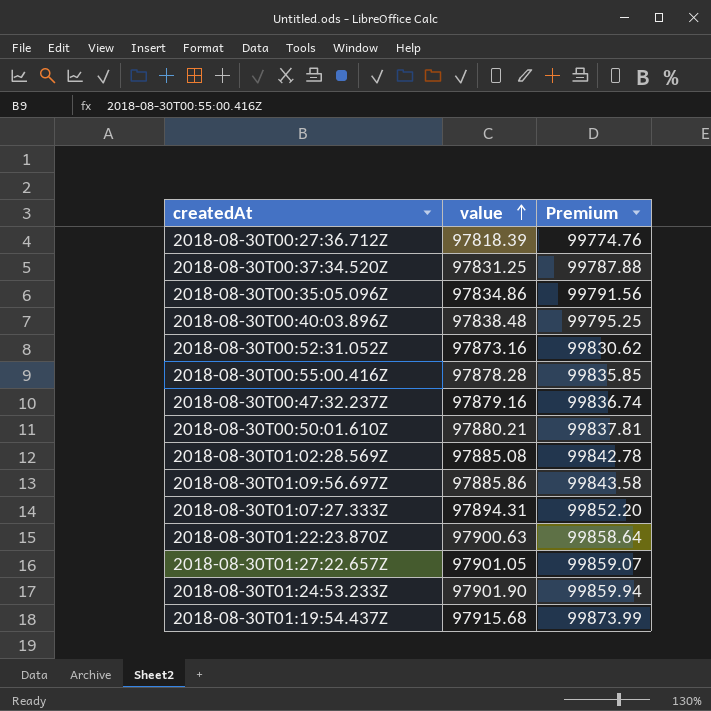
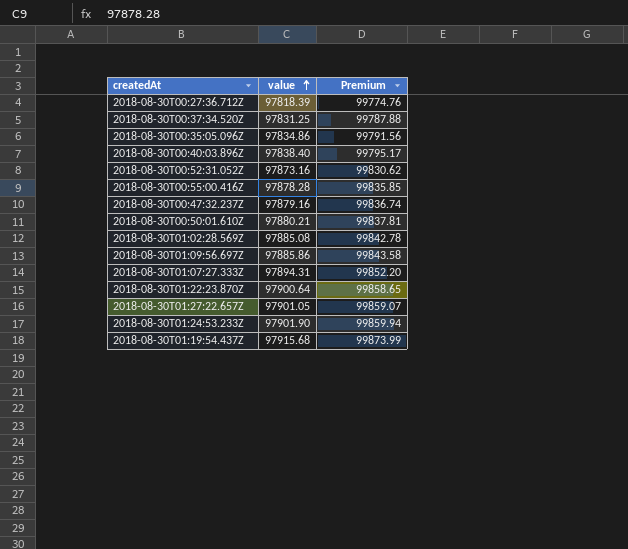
2018-08-30T00:40:03.896Z | value: 97838.48 -> 97838.40
2018-08-30T00:40:03.896Z | Premium: 99795.25 -> 99795.17
2018-08-30T01:22:23.870Z | value: 97900.63 -> 97900.64
2018-08-30T01:22:23.870Z | Premium: 99858.64 -> 99858.65

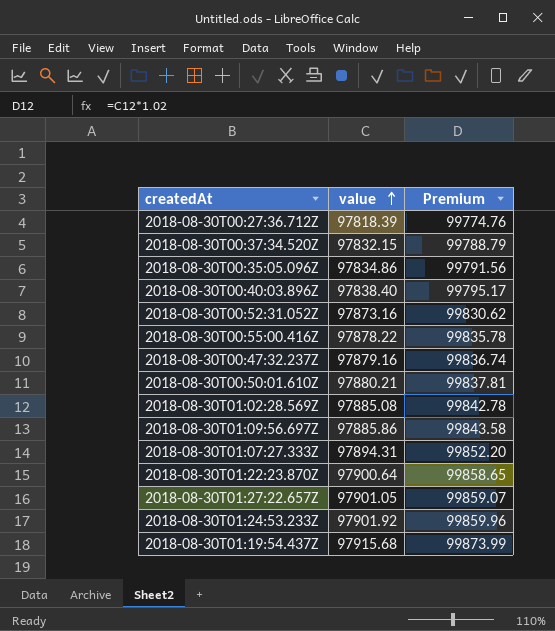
2018-08-30T00:37:34.520Z | value: 97831.25 -> 97832.15
2018-08-30T00:37:34.520Z | Premium: 99787.88 -> 99788.79
2018-08-30T00:55:00.416Z | value: 97878.28 -> 97878.22
2018-08-30T00:55:00.416Z | Premium: 99835.85 -> 99835.78
2018-08-30T01:24:53.233Z | value: 97901.90 -> 97901.92
2018-08-30T01:24:53.233Z | Premium: 99859.94 -> 99859.96

